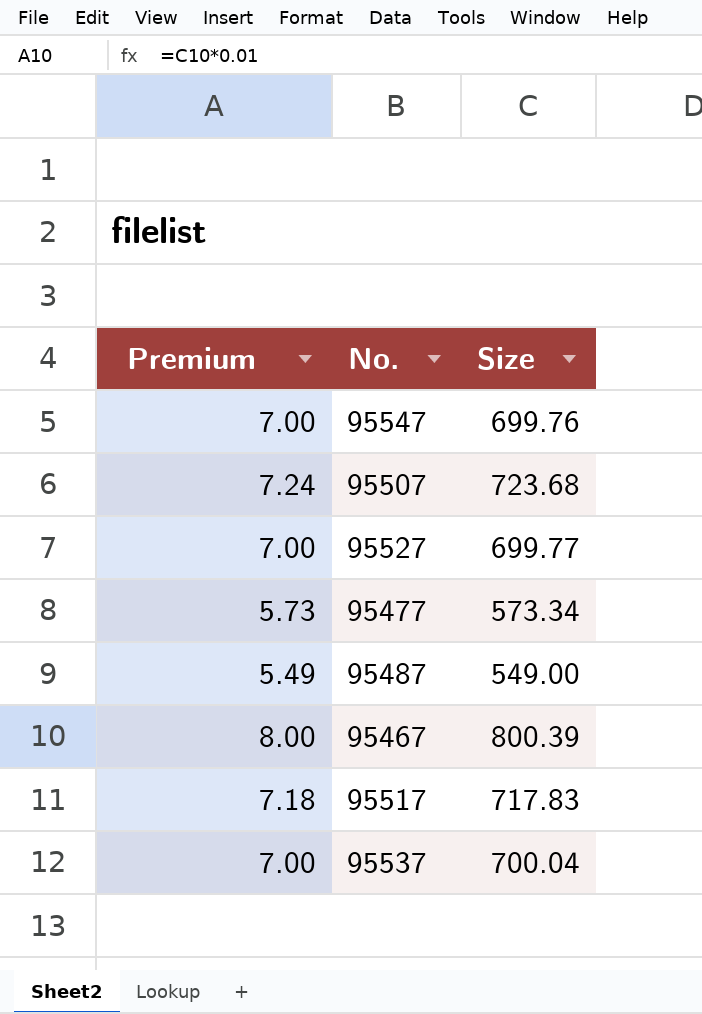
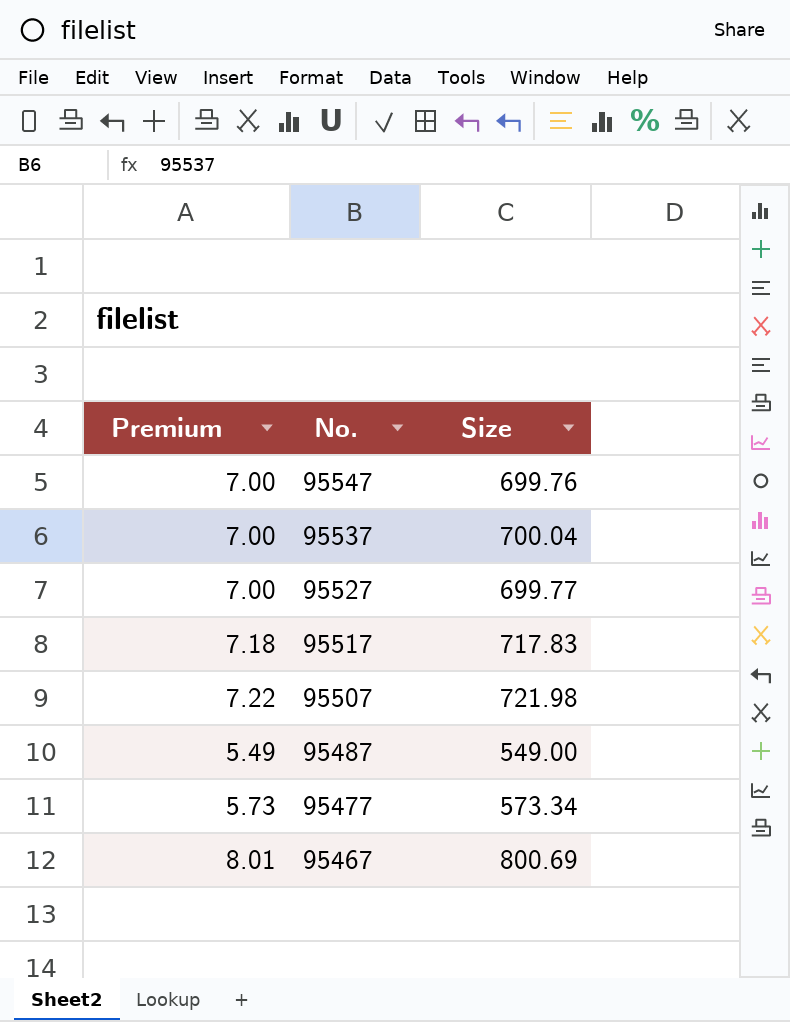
row order: none -> No. descending
95507 | Premium: 7.24 -> 7.22
95507 | Size: 723.68 -> 721.98
95467 | Premium: 8.00 -> 8.01
95467 | Size: 800.39 -> 800.69

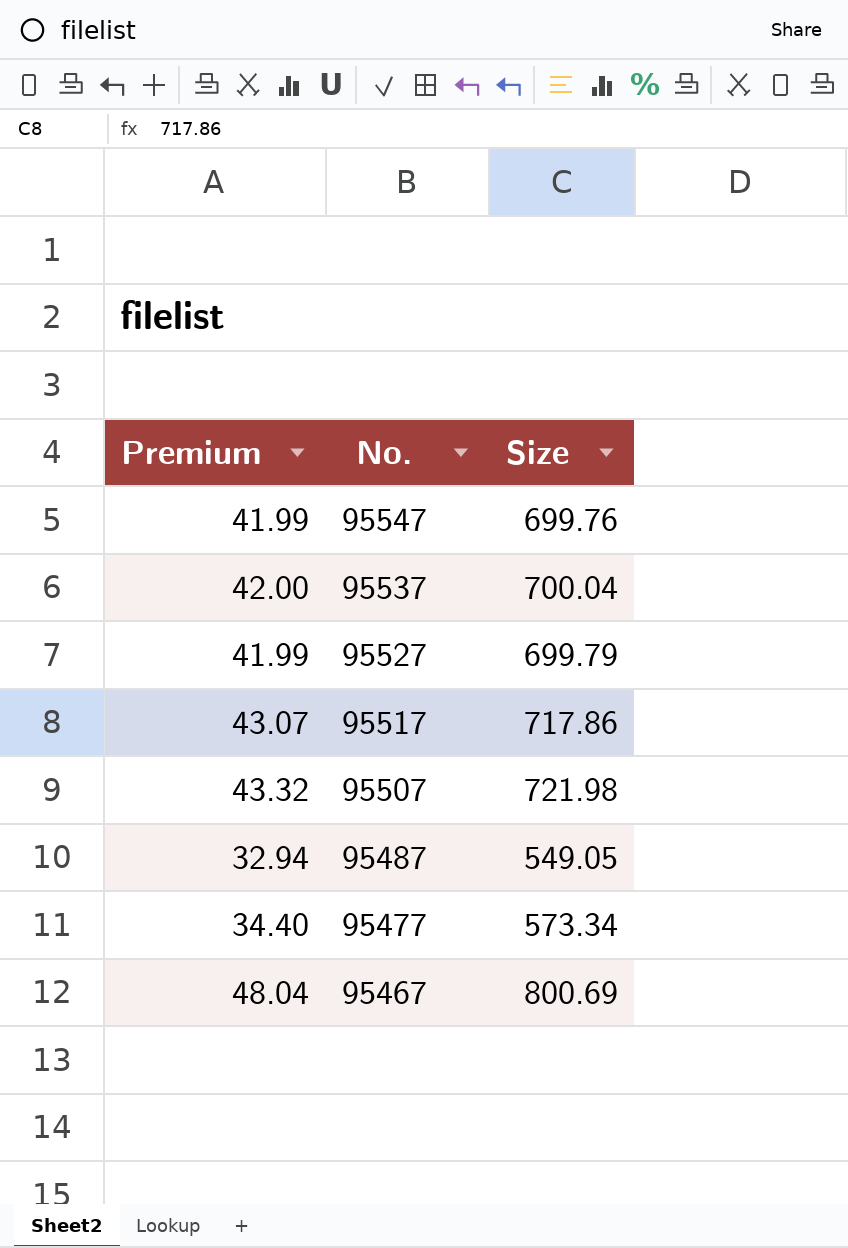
column Premium | formula: [Size] * 0.01 -> [Size] * 0.06
95527 | Size: 699.77 -> 699.79
95517 | Size: 717.83 -> 717.86
95487 | Size: 549.00 -> 549.05

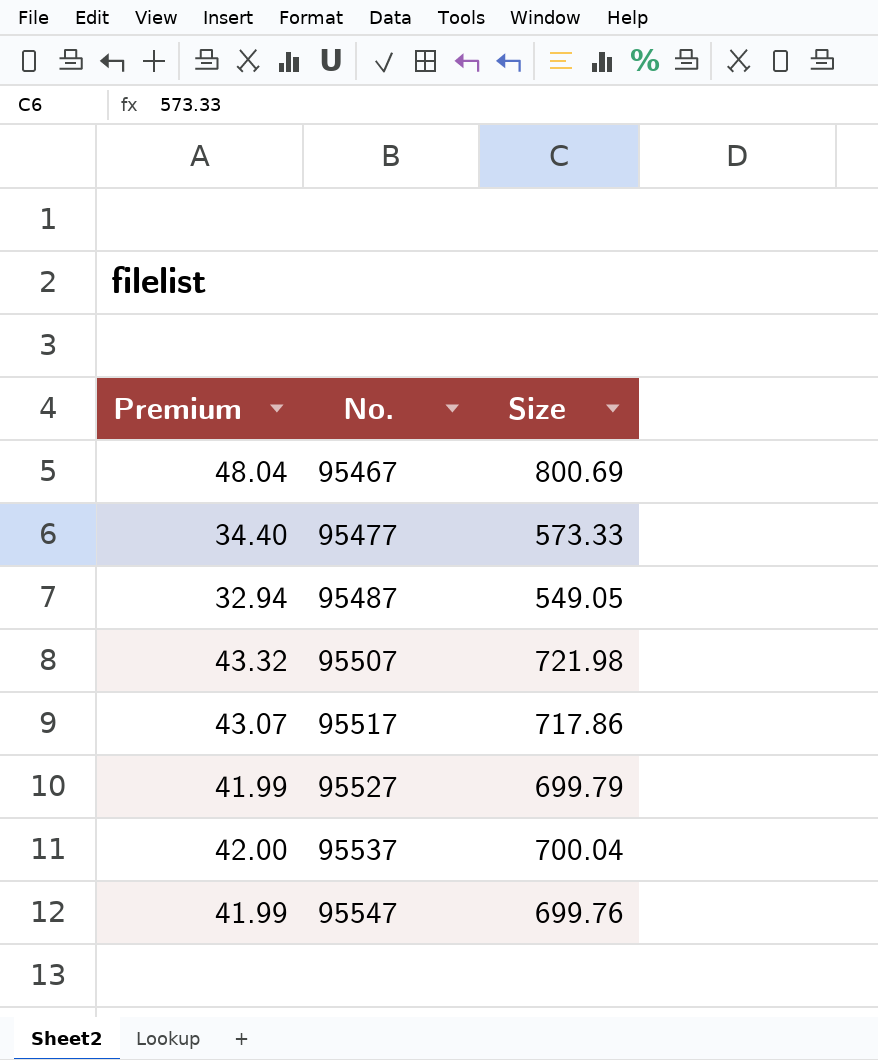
row order: No. descending -> No. ascending
95477 | Size: 573.34 -> 573.33

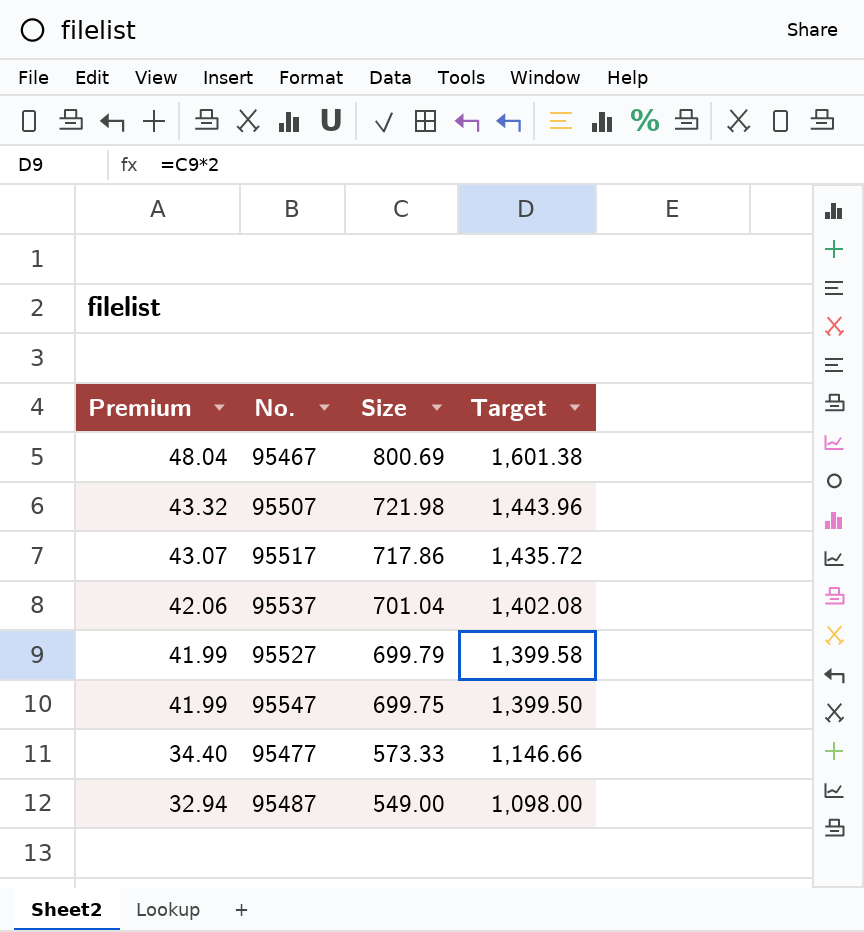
row order: No. ascending -> Premium descending
column Target | formula: none -> [Size] * 2
95537 | Premium: 42.00 -> 42.06
95537 | Size: 700.04 -> 701.04
95547 | Size: 699.76 -> 699.75
95487 | Size: 549.05 -> 549.00

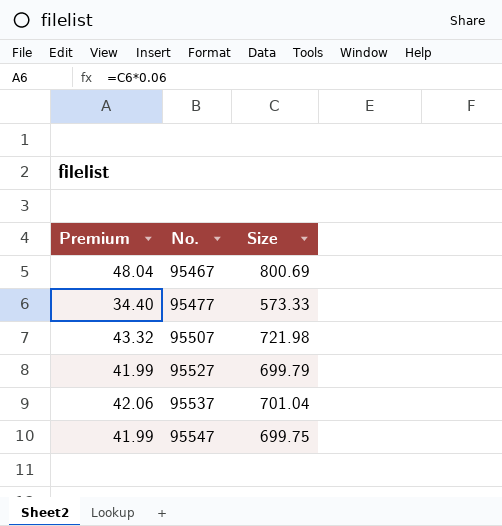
row order: Premium descending -> No. ascending
column Target | formula: [Size] * 2 -> none
row 95517: 43.07 | 717.86 | 1,435.72 -> none
row 95487: 32.94 | 549.00 | 1,098.00 -> none

